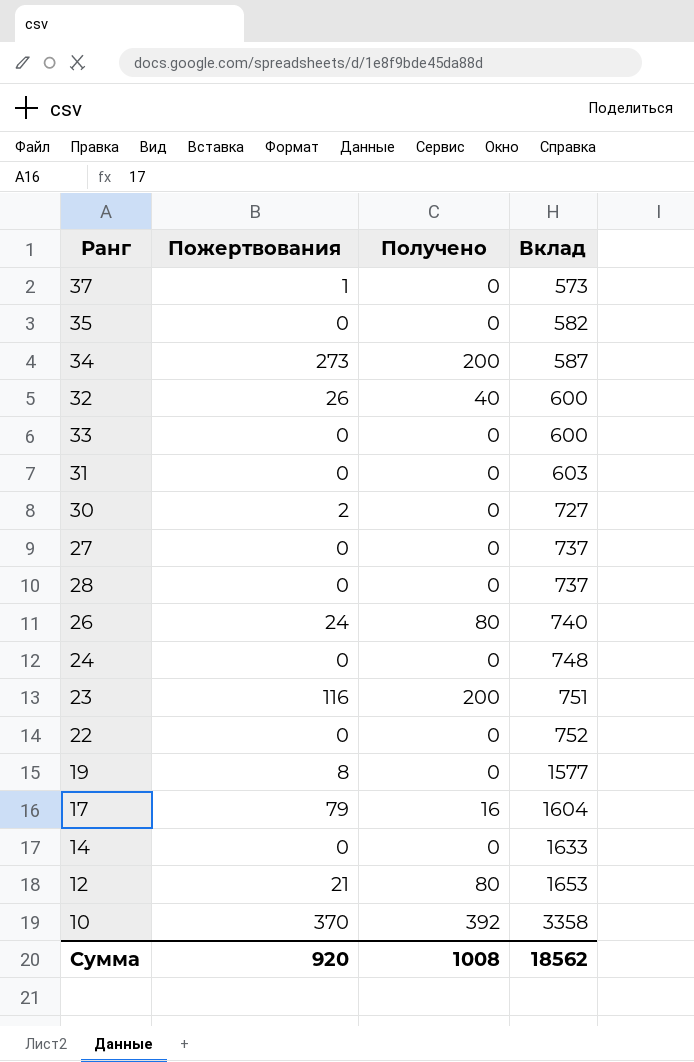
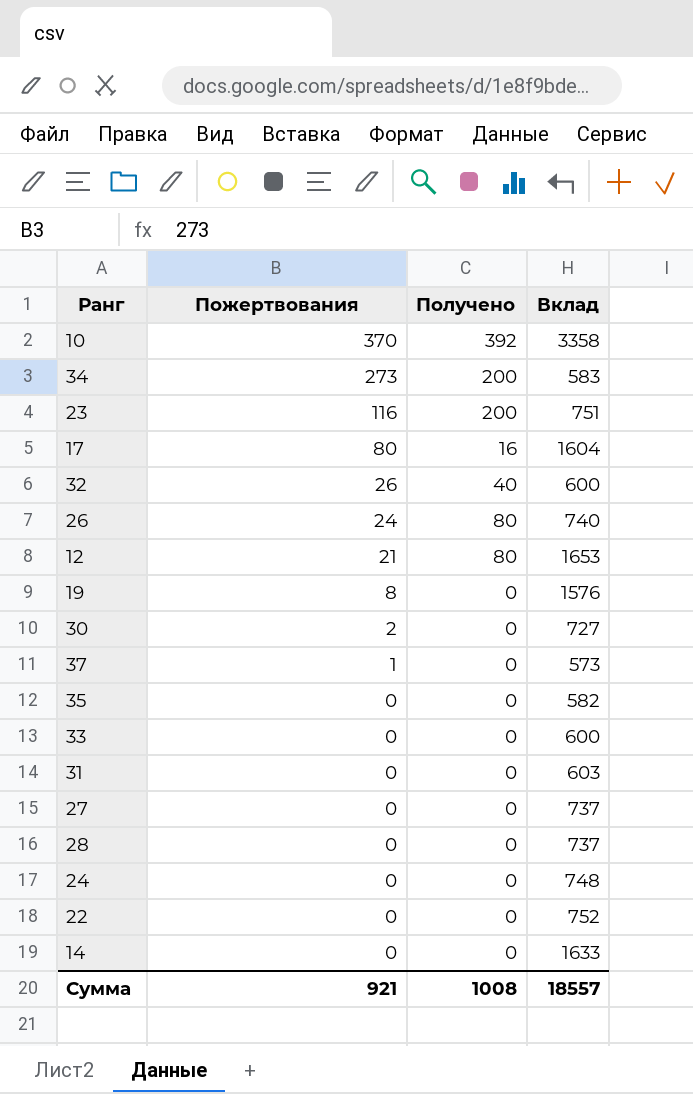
row order: Вклад ascending -> Пожертвования descending
34 | Вклад: 587 -> 583
17 | Пожертвования: 79 -> 80
19 | Вклад: 1577 -> 1576
Сумма | Пожертвования: 920 -> 921
Сумма | Вклад: 18562 -> 18557

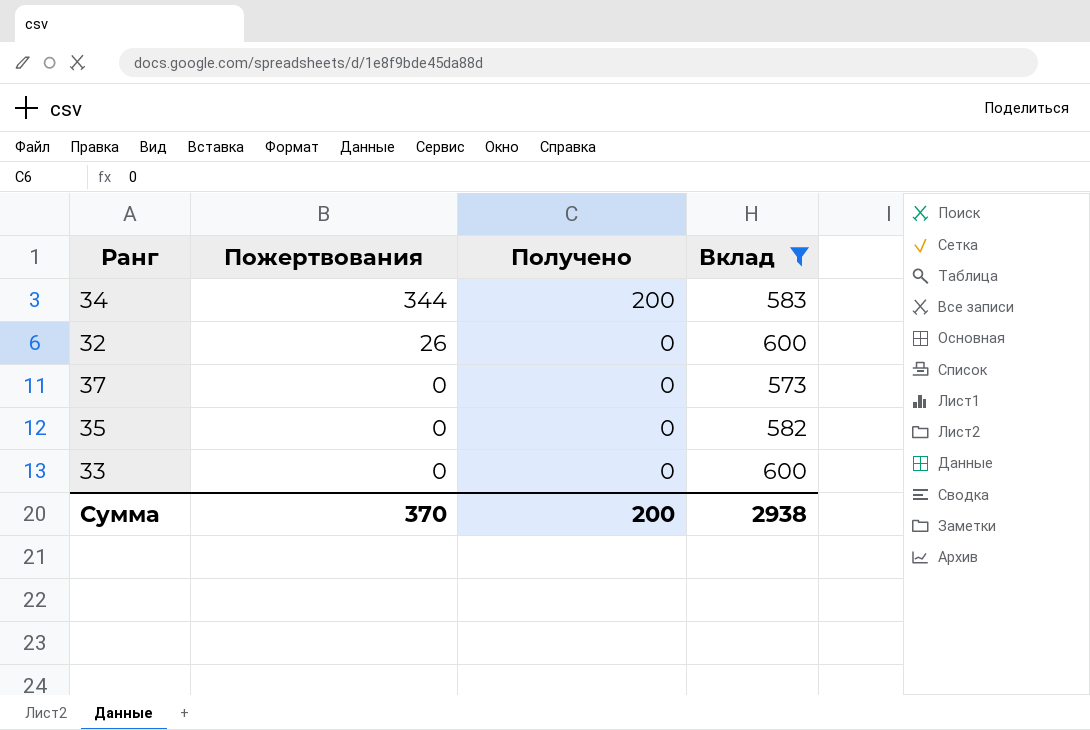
filter: none -> Вклад <= 600
34 | Пожертвования: 273 -> 344
32 | Получено: 40 -> 0
37 | Пожертвования: 1 -> 0
Сумма | Пожертвования: 921 -> 370
Сумма | Получено: 1008 -> 200
Сумма | Вклад: 18557 -> 2938

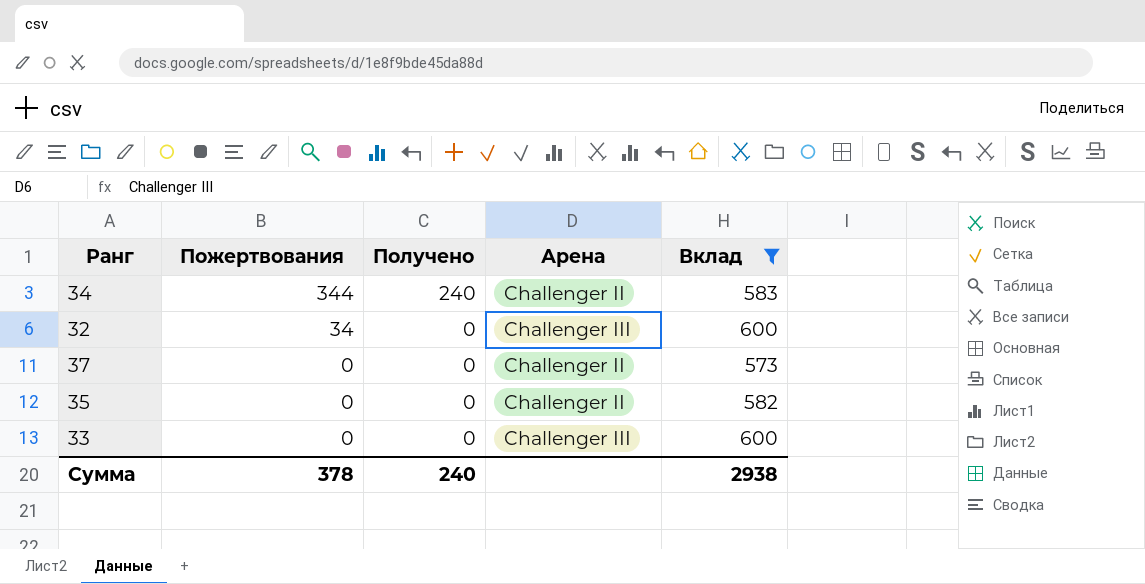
column Арена | position: none -> 4
34 | Получено: 200 -> 240
32 | Пожертвования: 26 -> 34
Сумма | Пожертвования: 370 -> 378
Сумма | Получено: 200 -> 240

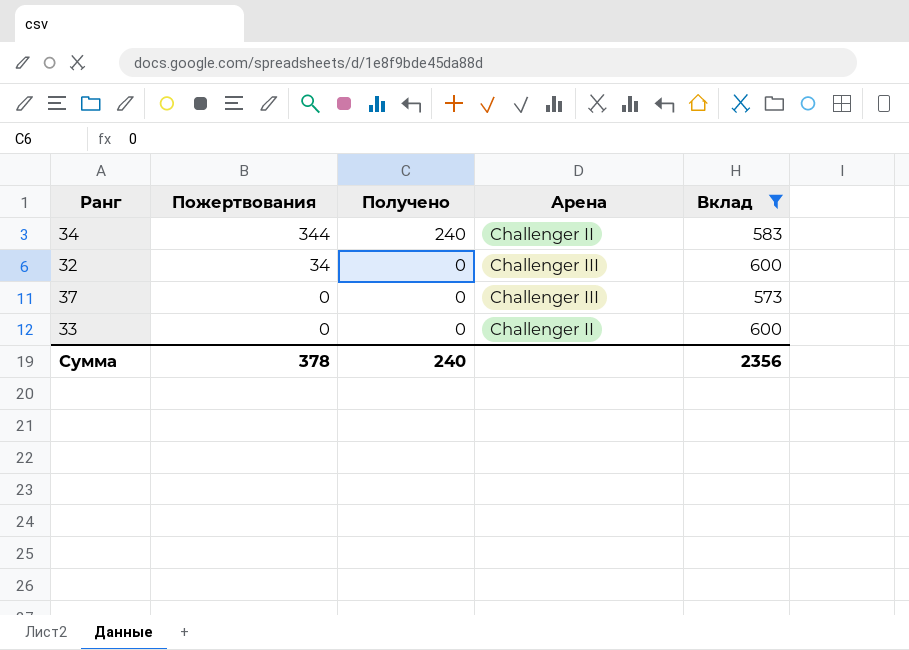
row 35: 0 | 0 | Challenger II | 582 -> none
37 | Арена: Challenger II -> Challenger III
33 | Арена: Challenger III -> Challenger II
Сумма | Вклад: 2938 -> 2356

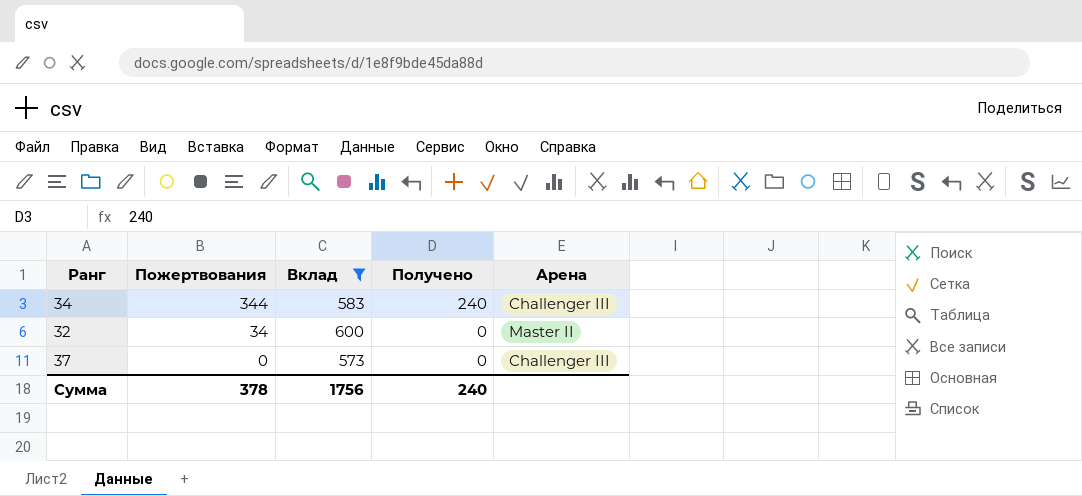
column Вклад | position: 5 -> 3
row 33: 0 | 0 | Challenger II | 600 -> none
34 | Арена: Challenger II -> Challenger III
32 | Арена: Challenger III -> Master II
Сумма | Вклад: 2356 -> 1756

